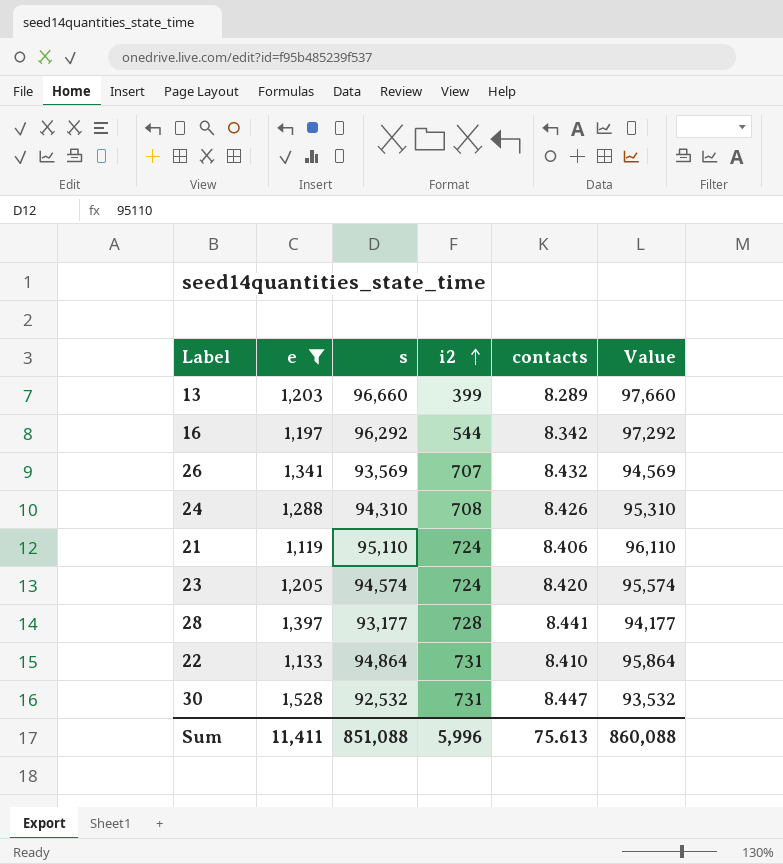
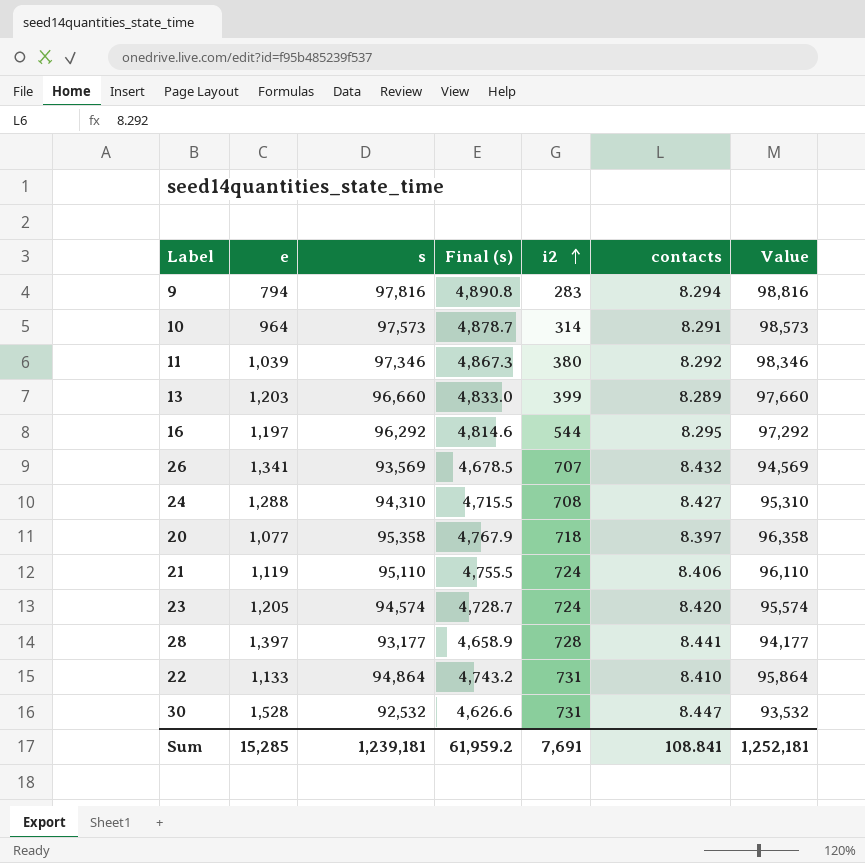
filter: e >= 1,119 -> none
column Final (s) | formula: none -> [s] * 0.05
16 | contacts: 8.342 -> 8.295
24 | contacts: 8.426 -> 8.427
Sum | e: 11,411 -> 15,285
Sum | s: 851,088 -> 1,239,181
Sum | i2: 5,996 -> 7,691
Sum | contacts: 75.613 -> 108.841
Sum | Value: 860,088 -> 1,252,181

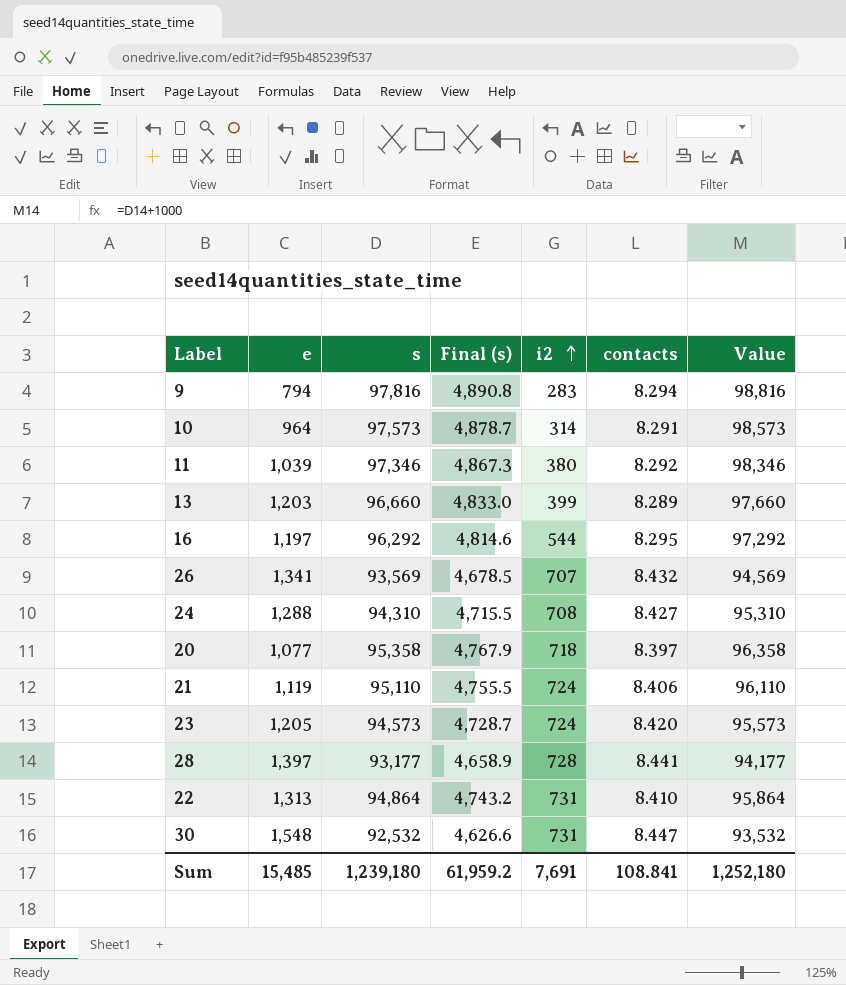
23 | s: 94,574 -> 94,573
23 | Value: 95,574 -> 95,573
22 | e: 1,133 -> 1,313
30 | e: 1,528 -> 1,548
Sum | e: 15,285 -> 15,485
Sum | s: 1,239,181 -> 1,239,180
Sum | Value: 1,252,181 -> 1,252,180

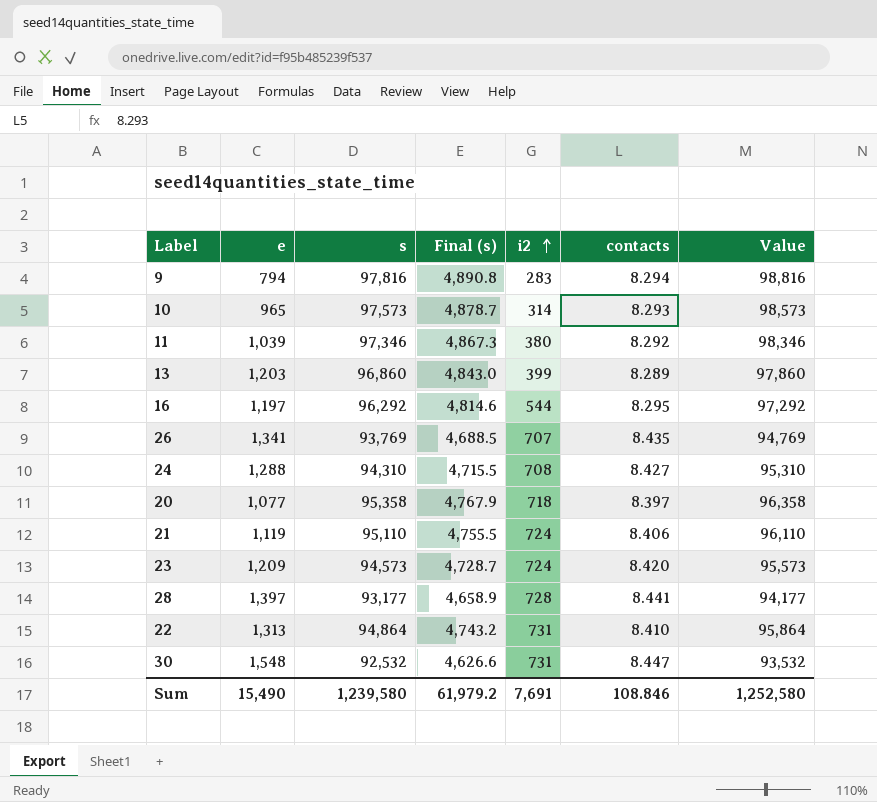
10 | e: 964 -> 965
10 | contacts: 8.291 -> 8.293
13 | s: 96,660 -> 96,860
13 | Final (s): 4,833.0 -> 4,843.0
13 | Value: 97,660 -> 97,860
26 | s: 93,569 -> 93,769
26 | Final (s): 4,678.5 -> 4,688.5
26 | contacts: 8.432 -> 8.435
26 | Value: 94,569 -> 94,769
23 | e: 1,205 -> 1,209
Sum | e: 15,485 -> 15,490
Sum | s: 1,239,180 -> 1,239,580
Sum | Final (s): 61,959.2 -> 61,979.2
Sum | contacts: 108.841 -> 108.846
Sum | Value: 1,252,180 -> 1,252,580

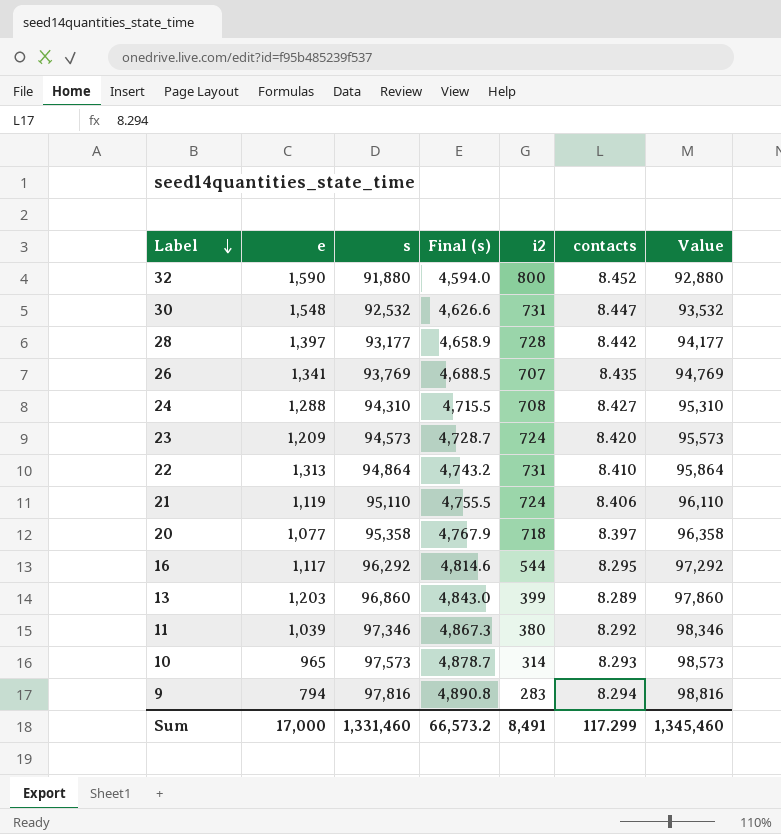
row order: i2 ascending -> Label descending
row 32: none -> 1,590 | 91,880 | 4,594.0 | 800 | 8.452 | 92,880
28 | contacts: 8.441 -> 8.442
16 | e: 1,197 -> 1,117
Sum | e: 15,490 -> 17,000
Sum | s: 1,239,580 -> 1,331,460
Sum | Final (s): 61,979.2 -> 66,573.2
Sum | i2: 7,691 -> 8,491
Sum | contacts: 108.846 -> 117.299
Sum | Value: 1,252,580 -> 1,345,460

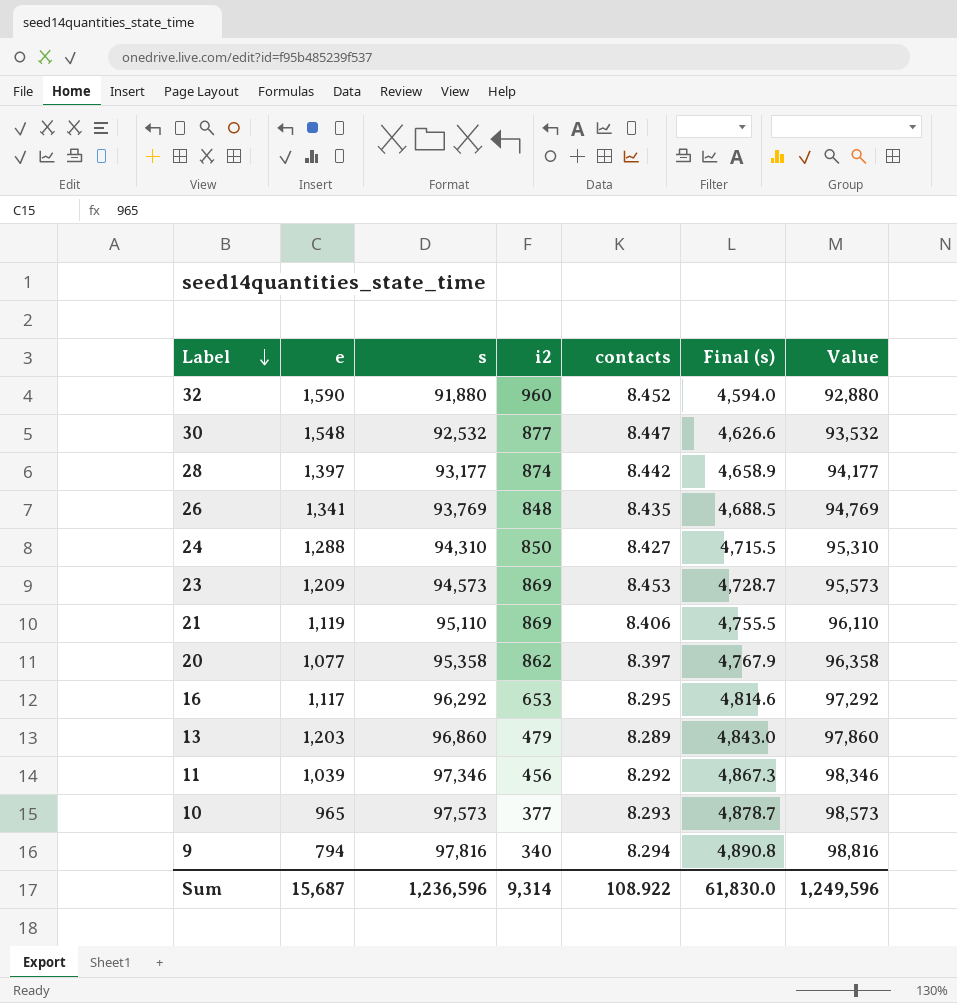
column Final (s) | position: 4 -> 6
row 22: 1,313 | 94,864 | 4,743.2 | 731 | 8.410 | 95,864 -> none
32 | i2: 800 -> 960
30 | i2: 731 -> 877
28 | i2: 728 -> 874
26 | i2: 707 -> 848
24 | i2: 708 -> 850
23 | i2: 724 -> 869
23 | contacts: 8.420 -> 8.453
21 | i2: 724 -> 869
20 | i2: 718 -> 862
16 | i2: 544 -> 653
13 | i2: 399 -> 479
11 | i2: 380 -> 456
10 | i2: 314 -> 377
9 | i2: 283 -> 340
Sum | e: 17,000 -> 15,687
Sum | s: 1,331,460 -> 1,236,596
Sum | i2: 8,491 -> 9,314
Sum | contacts: 117.299 -> 108.922
Sum | Final (s): 66,573.2 -> 61,830.0
Sum | Value: 1,345,460 -> 1,249,596

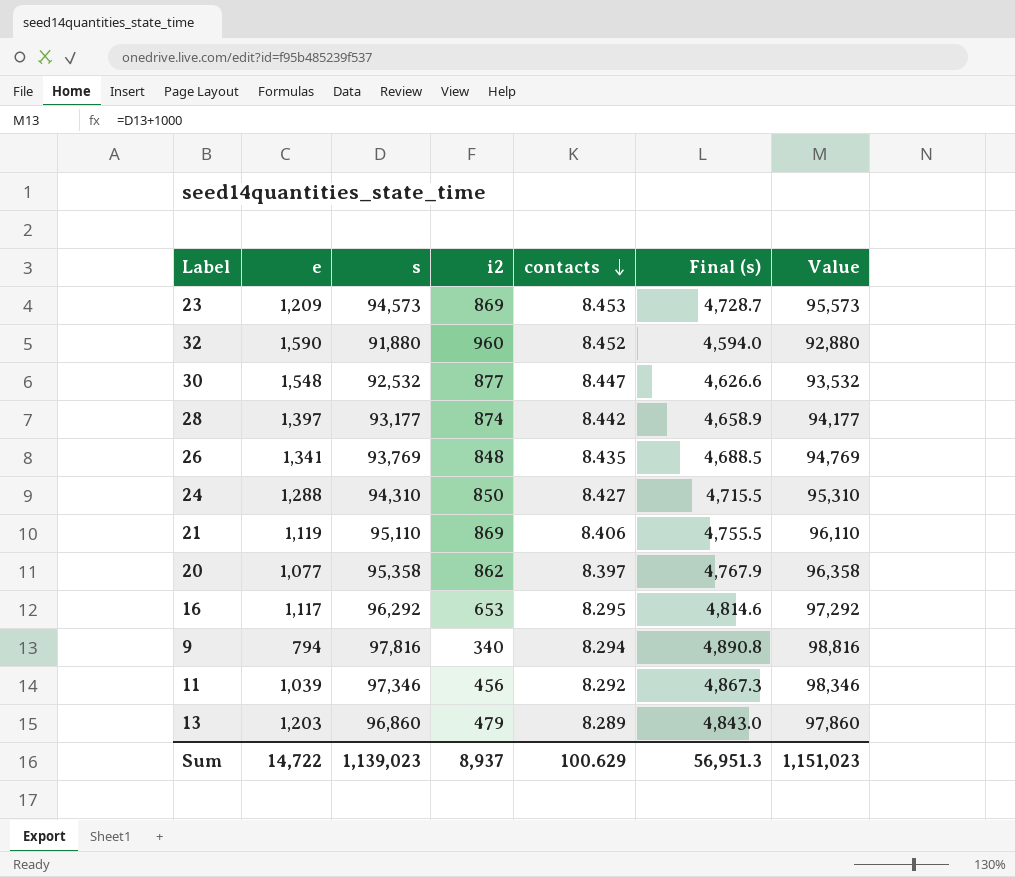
row order: Label descending -> contacts descending
row 10: 965 | 97,573 | 377 | 8.293 | 4,878.7 | 98,573 -> none
Sum | e: 15,687 -> 14,722
Sum | s: 1,236,596 -> 1,139,023
Sum | i2: 9,314 -> 8,937
Sum | contacts: 108.922 -> 100.629
Sum | Final (s): 61,830.0 -> 56,951.3
Sum | Value: 1,249,596 -> 1,151,023

